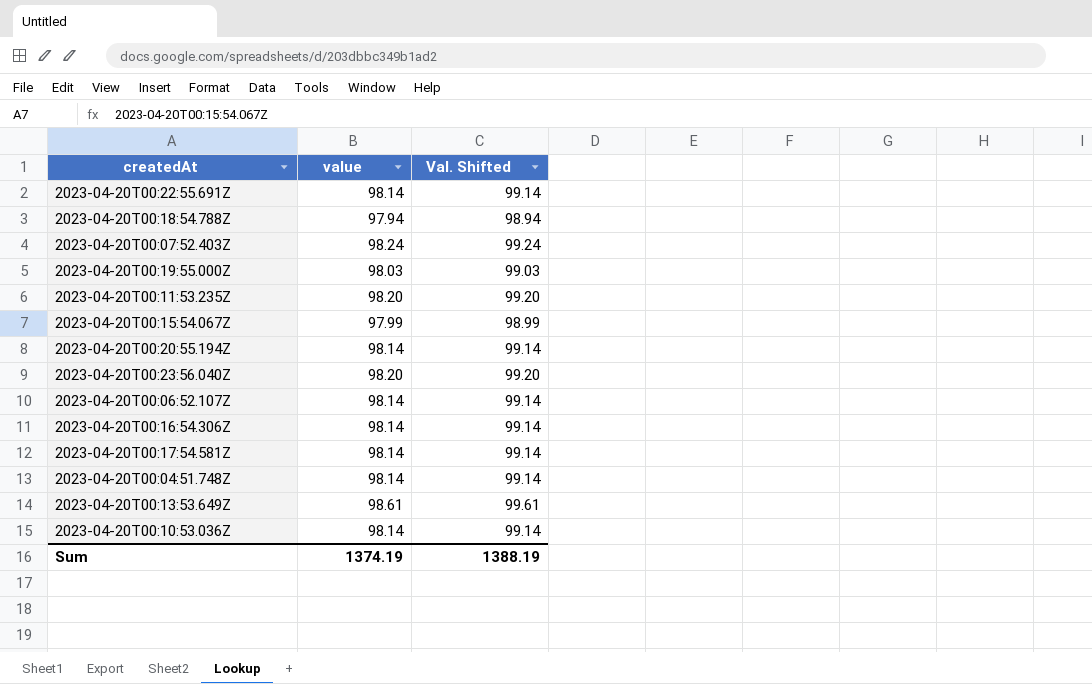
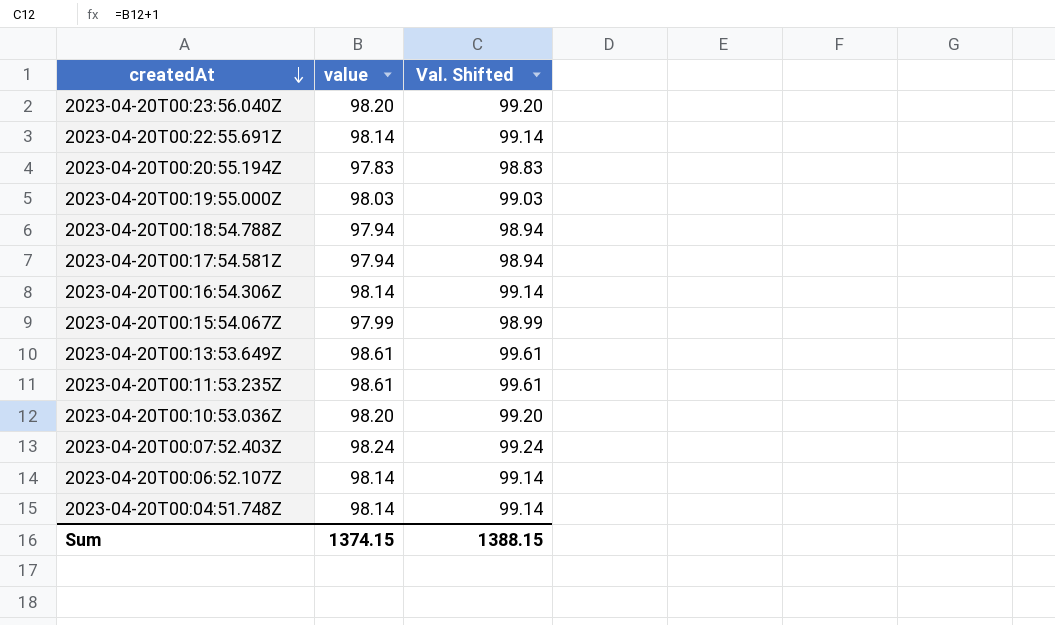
row order: none -> createdAt descending
2023-04-20T00:20:55.194Z | value: 98.14 -> 97.83
2023-04-20T00:20:55.194Z | Val. Shifted: 99.14 -> 98.83
2023-04-20T00:17:54.581Z | value: 98.14 -> 97.94
2023-04-20T00:17:54.581Z | Val. Shifted: 99.14 -> 98.94
2023-04-20T00:11:53.235Z | value: 98.20 -> 98.61
2023-04-20T00:11:53.235Z | Val. Shifted: 99.20 -> 99.61
2023-04-20T00:10:53.036Z | value: 98.14 -> 98.20
2023-04-20T00:10:53.036Z | Val. Shifted: 99.14 -> 99.20
Sum | value: 1374.19 -> 1374.15
Sum | Val. Shifted: 1388.19 -> 1388.15

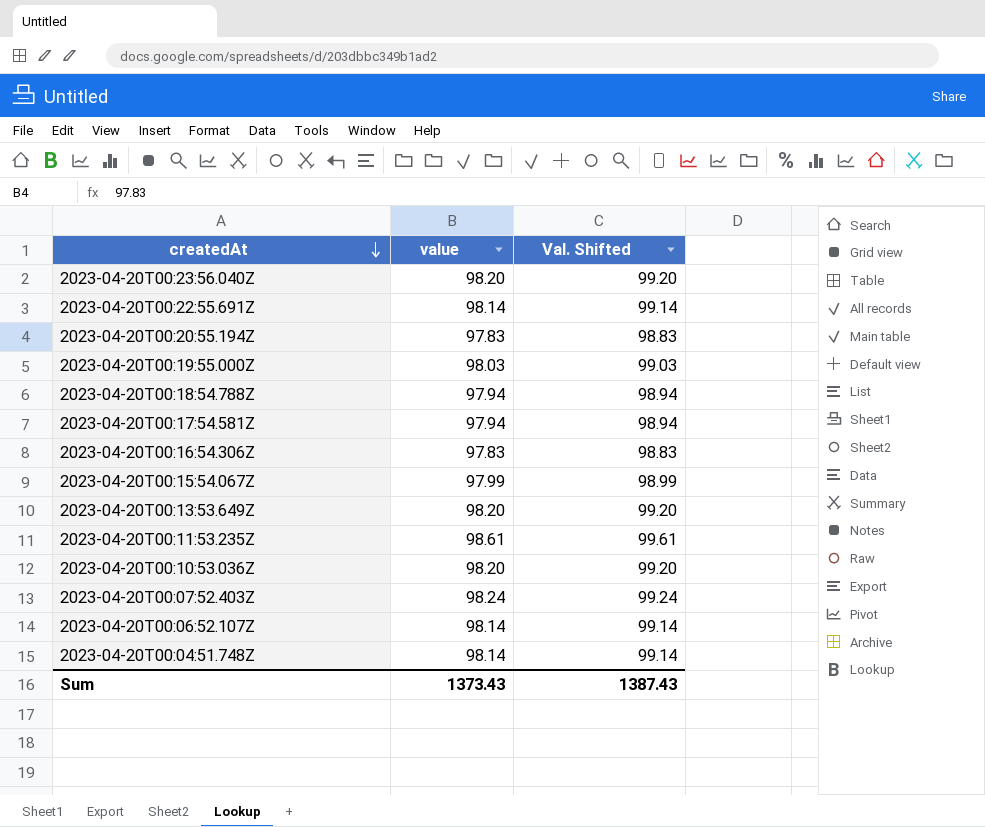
2023-04-20T00:16:54.306Z | value: 98.14 -> 97.83
2023-04-20T00:16:54.306Z | Val. Shifted: 99.14 -> 98.83
2023-04-20T00:13:53.649Z | value: 98.61 -> 98.20
2023-04-20T00:13:53.649Z | Val. Shifted: 99.61 -> 99.20
Sum | value: 1374.15 -> 1373.43
Sum | Val. Shifted: 1388.15 -> 1387.43

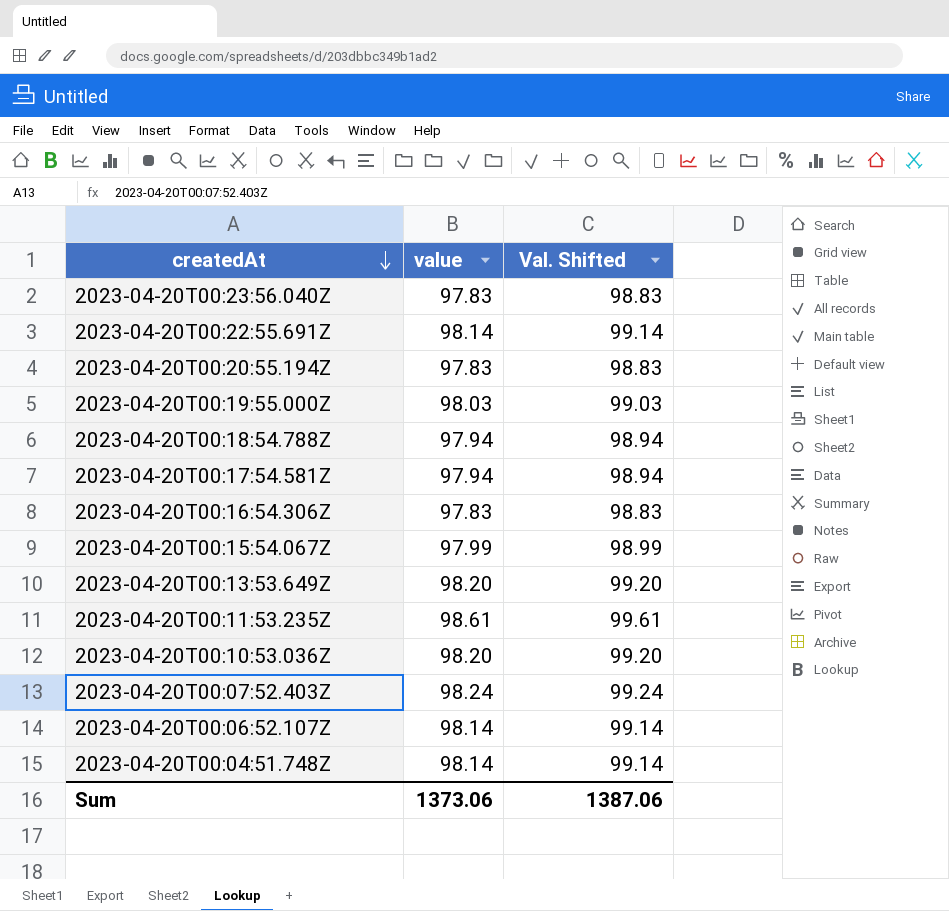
2023-04-20T00:23:56.040Z | value: 98.20 -> 97.83
2023-04-20T00:23:56.040Z | Val. Shifted: 99.20 -> 98.83
Sum | value: 1373.43 -> 1373.06
Sum | Val. Shifted: 1387.43 -> 1387.06

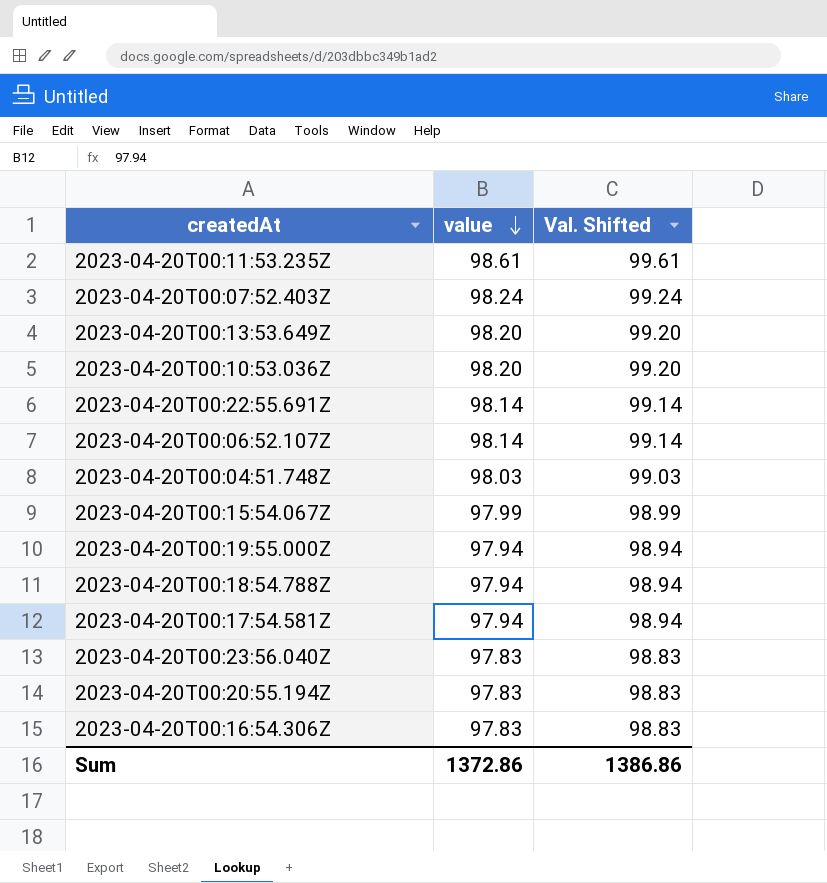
row order: createdAt descending -> value descending
2023-04-20T00:04:51.748Z | value: 98.14 -> 98.03
2023-04-20T00:04:51.748Z | Val. Shifted: 99.14 -> 99.03
2023-04-20T00:19:55.000Z | value: 98.03 -> 97.94
2023-04-20T00:19:55.000Z | Val. Shifted: 99.03 -> 98.94
Sum | value: 1373.06 -> 1372.86
Sum | Val. Shifted: 1387.06 -> 1386.86

